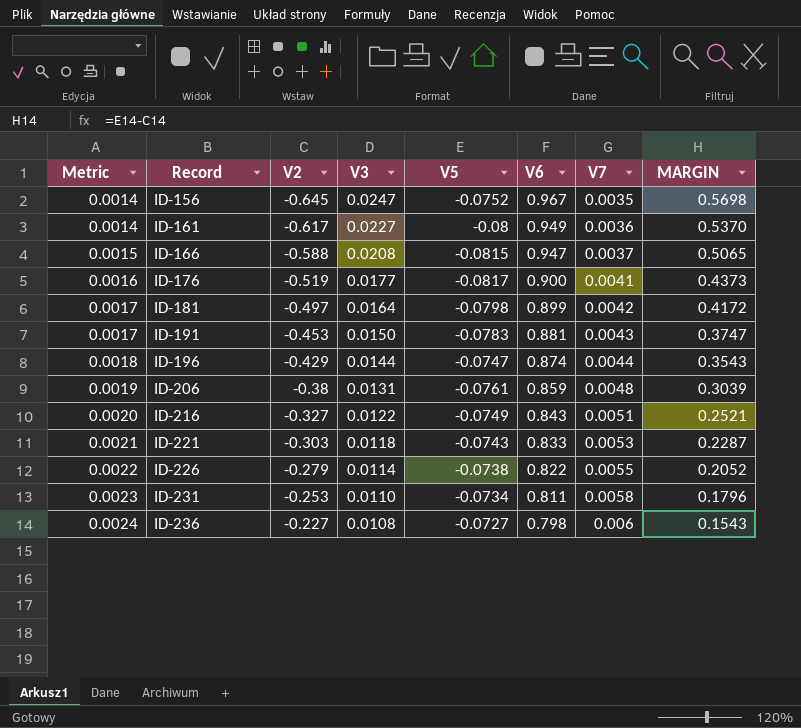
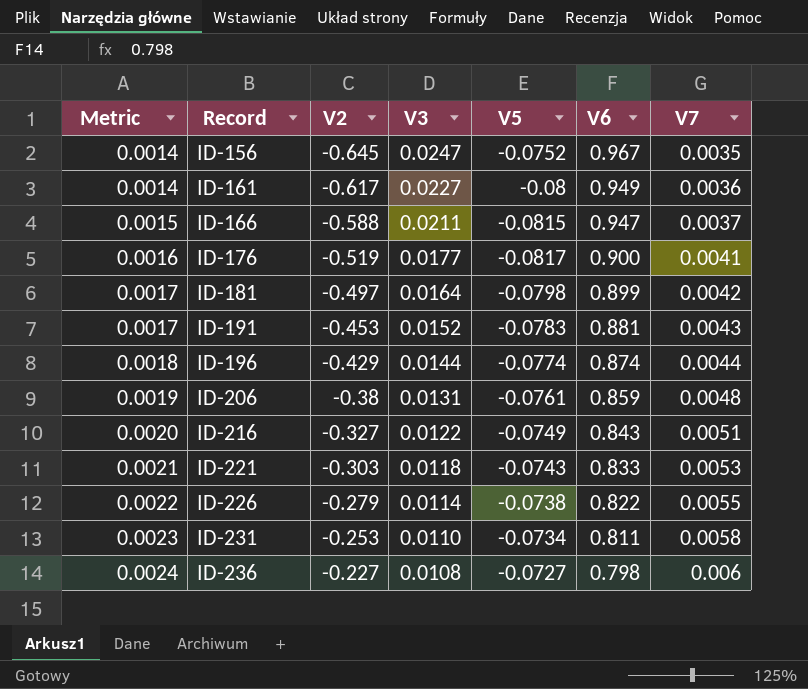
column MARGIN | formula: [V5] - [V2] -> none
ID-166 | V3: 0.0208 -> 0.0211
ID-191 | V3: 0.0150 -> 0.0152
ID-196 | V5: -0.0747 -> -0.0774

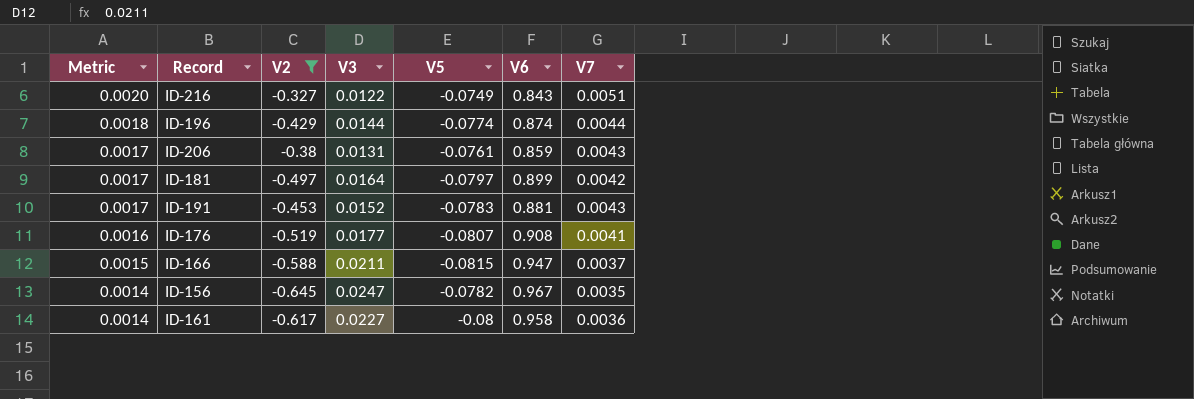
filter: none -> V2 <= -0.327
row order: Metric ascending -> Metric descending
ID-206 | Metric: 0.0019 -> 0.0017
ID-206 | V7: 0.0048 -> 0.0043
ID-181 | V5: -0.0798 -> -0.0797
ID-176 | V5: -0.0817 -> -0.0807
ID-176 | V6: 0.900 -> 0.908
ID-156 | V5: -0.0752 -> -0.0782
ID-161 | V6: 0.949 -> 0.958

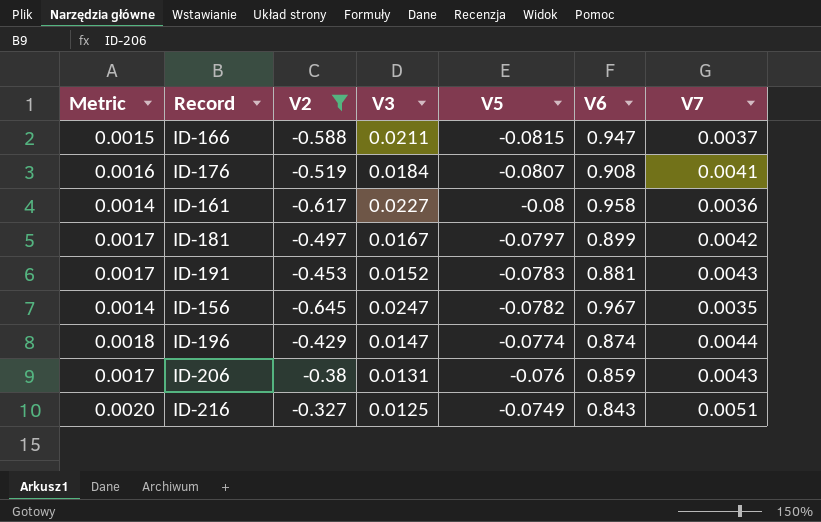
row order: Metric descending -> V5 ascending
ID-176 | V3: 0.0177 -> 0.0184
ID-181 | V3: 0.0164 -> 0.0167
ID-196 | V3: 0.0144 -> 0.0147
ID-206 | V5: -0.0761 -> -0.076
ID-216 | V3: 0.0122 -> 0.0125

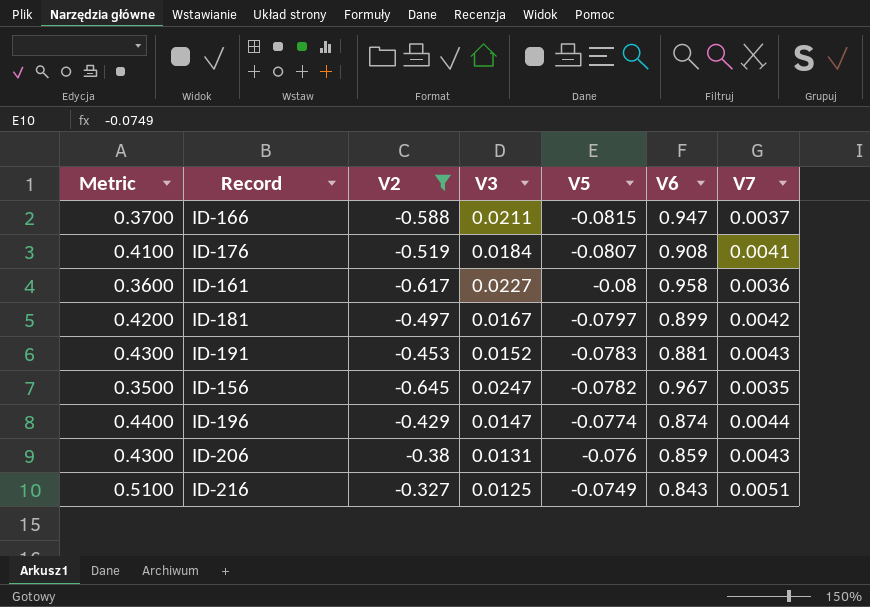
column Metric | formula: [V7] * 0.4 -> [V7] * 100

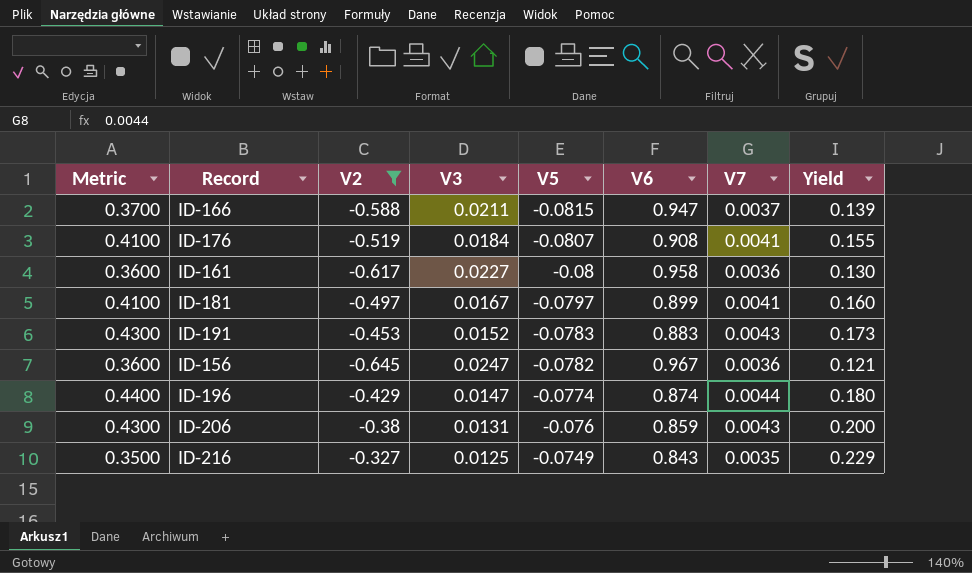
column Yield | formula: none -> [V5] / [V2]
ID-181 | Metric: 0.4200 -> 0.4100
ID-181 | V7: 0.0042 -> 0.0041
ID-191 | V6: 0.881 -> 0.883
ID-156 | Metric: 0.3500 -> 0.3600
ID-156 | V7: 0.0035 -> 0.0036
ID-216 | Metric: 0.5100 -> 0.3500
ID-216 | V7: 0.0051 -> 0.0035

